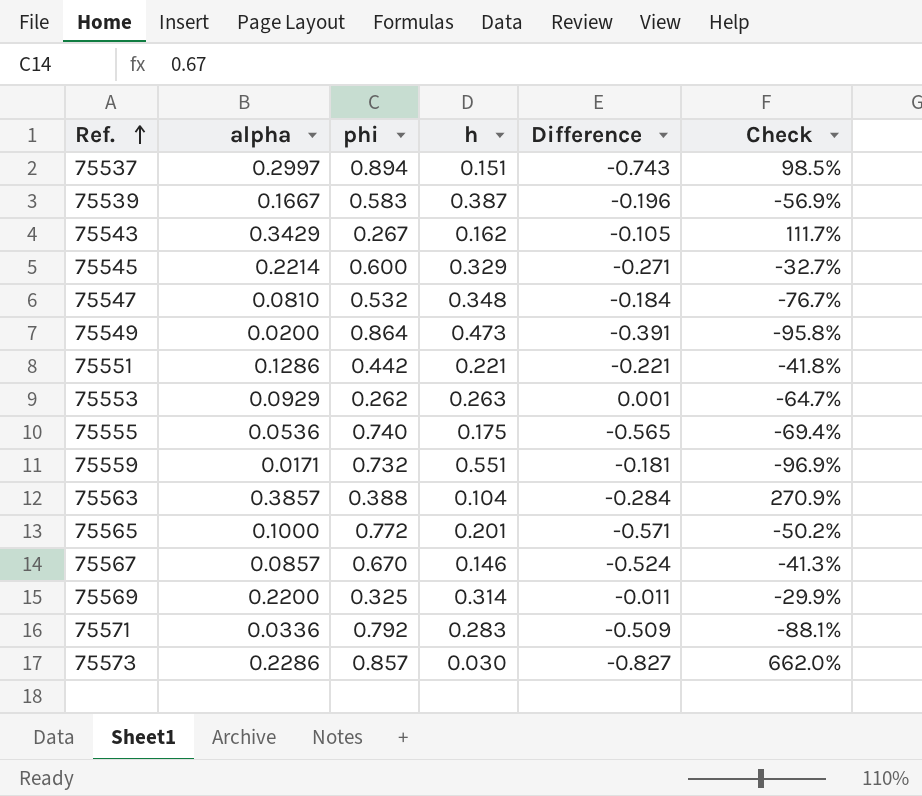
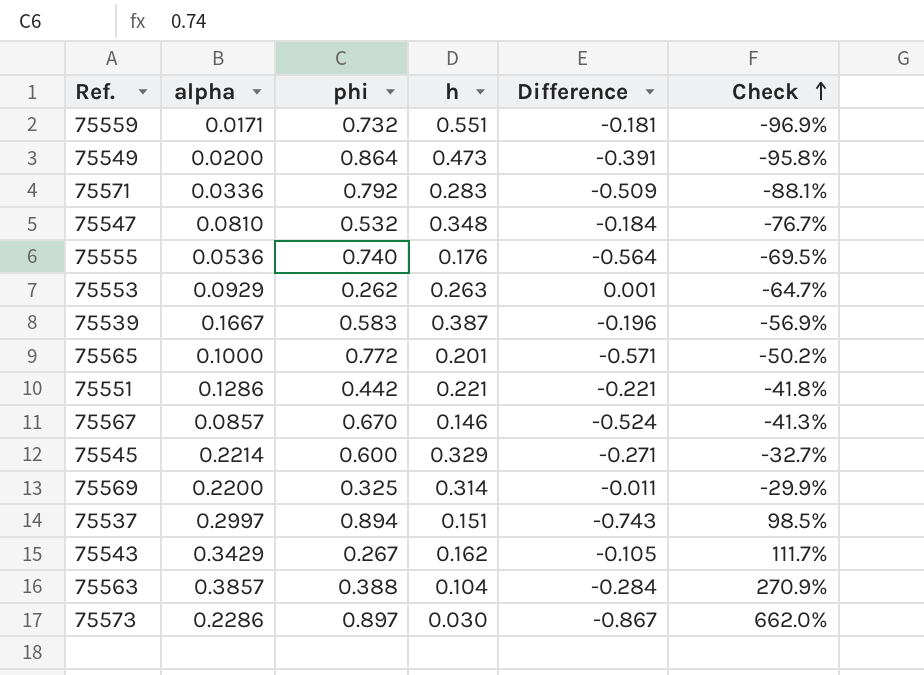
row order: Ref. ascending -> Check ascending
75555 | h: 0.175 -> 0.176
75555 | Difference: -0.565 -> -0.564
75555 | Check: -69.4% -> -69.5%
75573 | phi: 0.857 -> 0.897
75573 | Difference: -0.827 -> -0.867

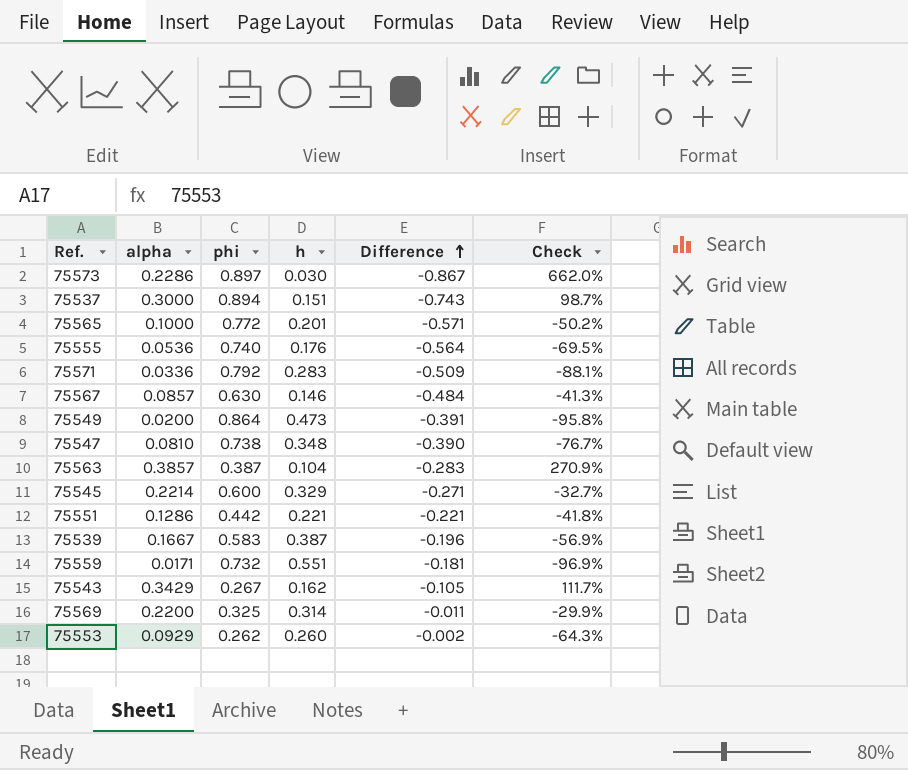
row order: Check ascending -> Difference ascending
75537 | alpha: 0.2997 -> 0.3000
75537 | Check: 98.5% -> 98.7%
75567 | phi: 0.670 -> 0.630
75567 | Difference: -0.524 -> -0.484
75547 | phi: 0.532 -> 0.738
75547 | Difference: -0.184 -> -0.390
75563 | phi: 0.388 -> 0.387
75563 | Difference: -0.284 -> -0.283
75553 | h: 0.263 -> 0.260
75553 | Difference: 0.001 -> -0.002
75553 | Check: -64.7% -> -64.3%

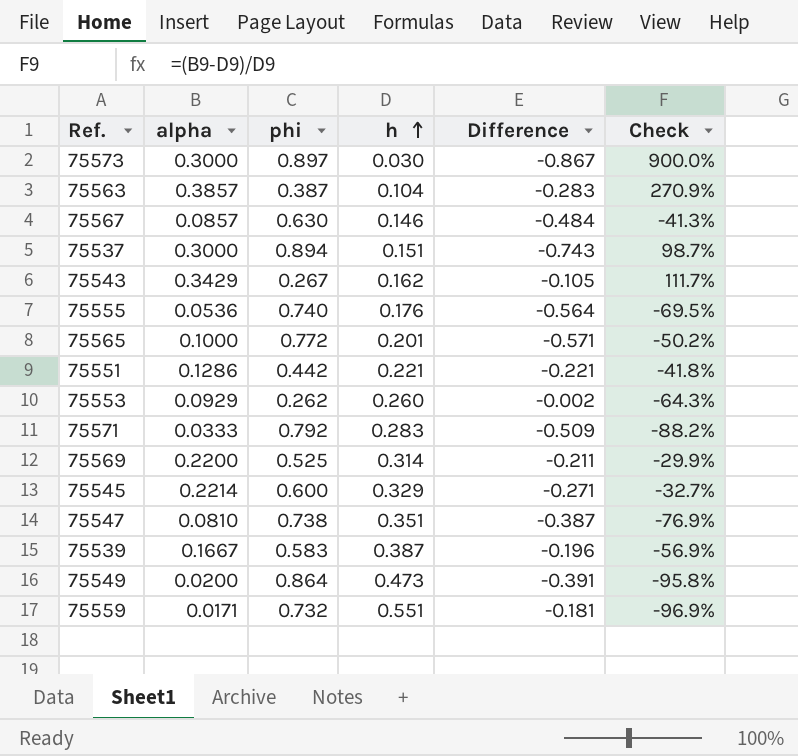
row order: Difference ascending -> h ascending
75573 | alpha: 0.2286 -> 0.3000
75573 | Check: 662.0% -> 900.0%
75571 | alpha: 0.0336 -> 0.0333
75571 | Check: -88.1% -> -88.2%
75569 | phi: 0.325 -> 0.525
75569 | Difference: -0.011 -> -0.211
75547 | h: 0.348 -> 0.351
75547 | Difference: -0.390 -> -0.387
75547 | Check: -76.7% -> -76.9%

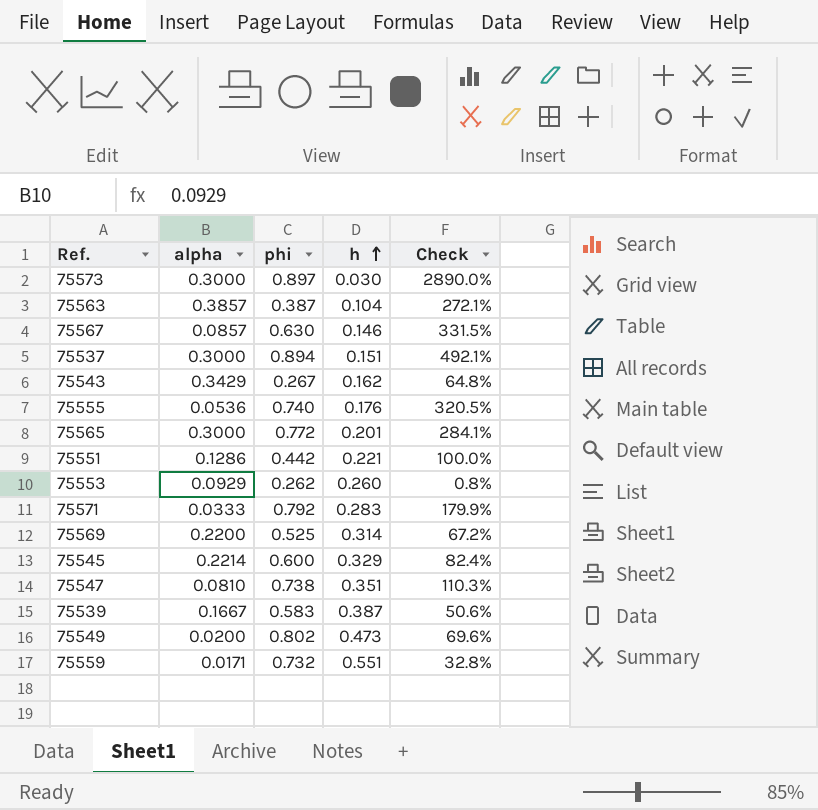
column Difference | formula: [h] - [phi] -> none
column Check | formula: ([alpha] - [h]) / [h] -> ([phi] - [h]) / [h]
75565 | alpha: 0.1000 -> 0.3000
75549 | phi: 0.864 -> 0.802

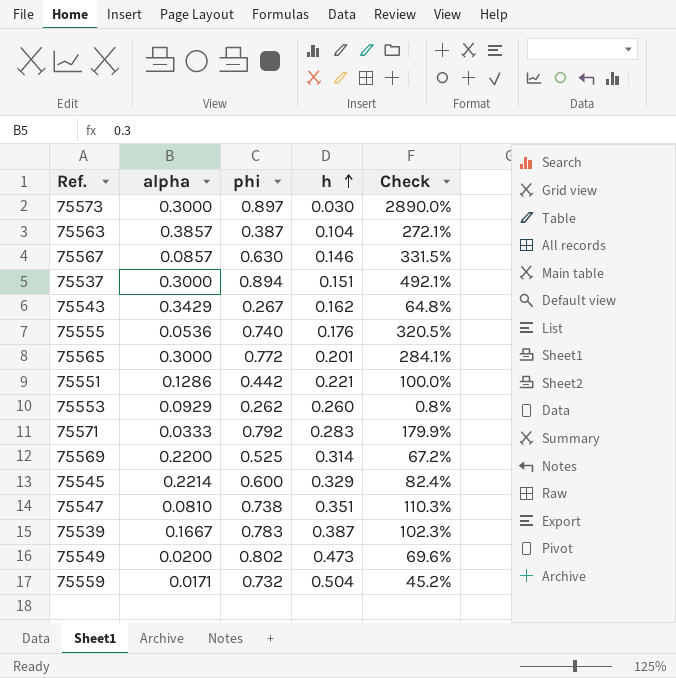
75539 | phi: 0.583 -> 0.783
75539 | Check: 50.6% -> 102.3%
75559 | h: 0.551 -> 0.504
75559 | Check: 32.8% -> 45.2%

